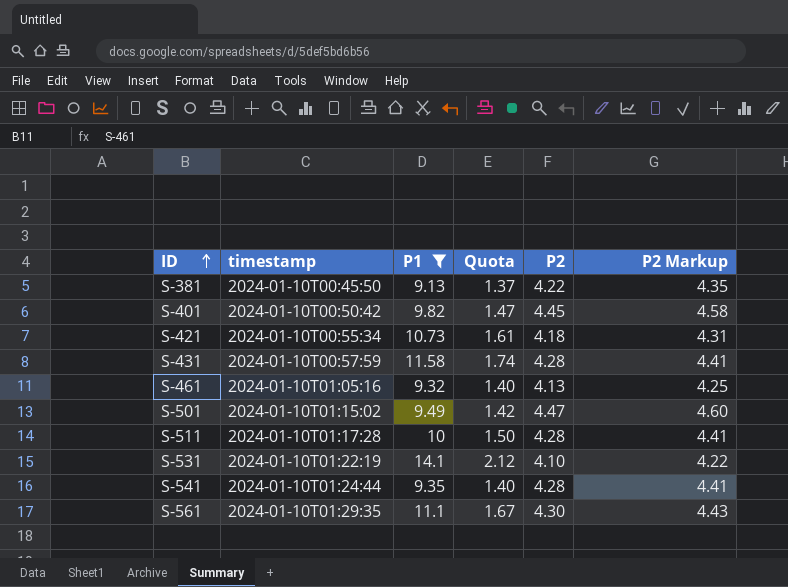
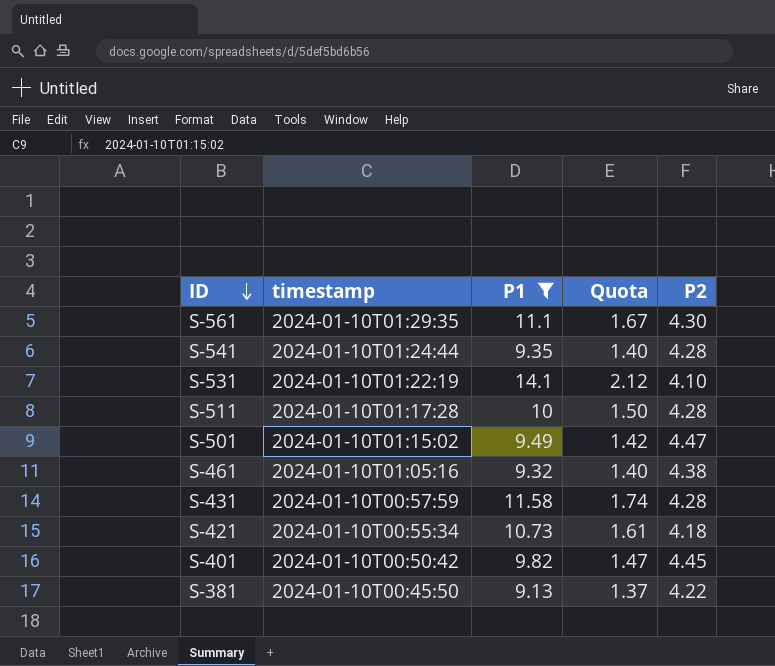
row order: ID ascending -> ID descending
column P2 Markup | formula: [P2] * 1.03 -> none
S-461 | P2: 4.13 -> 4.38

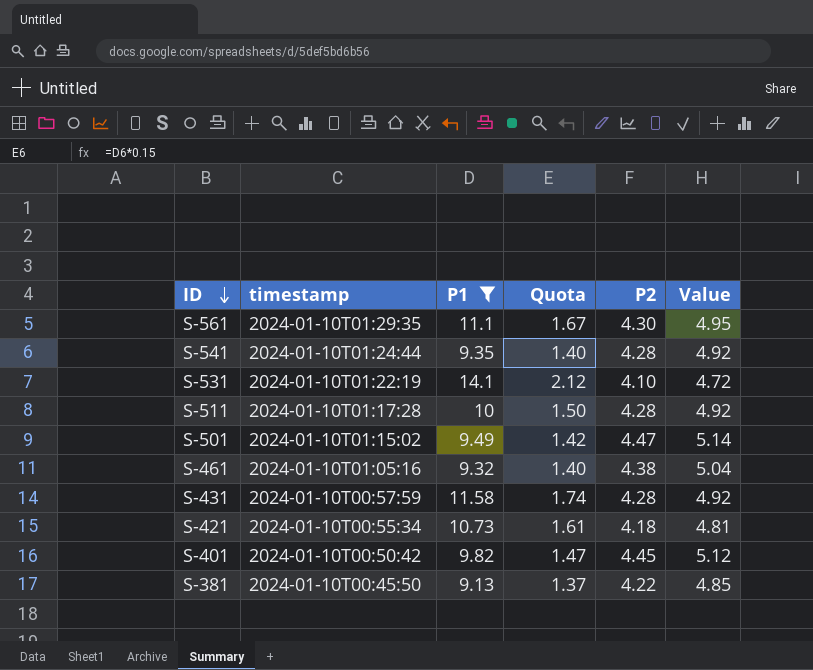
column Value | formula: none -> [P2] * 1.15

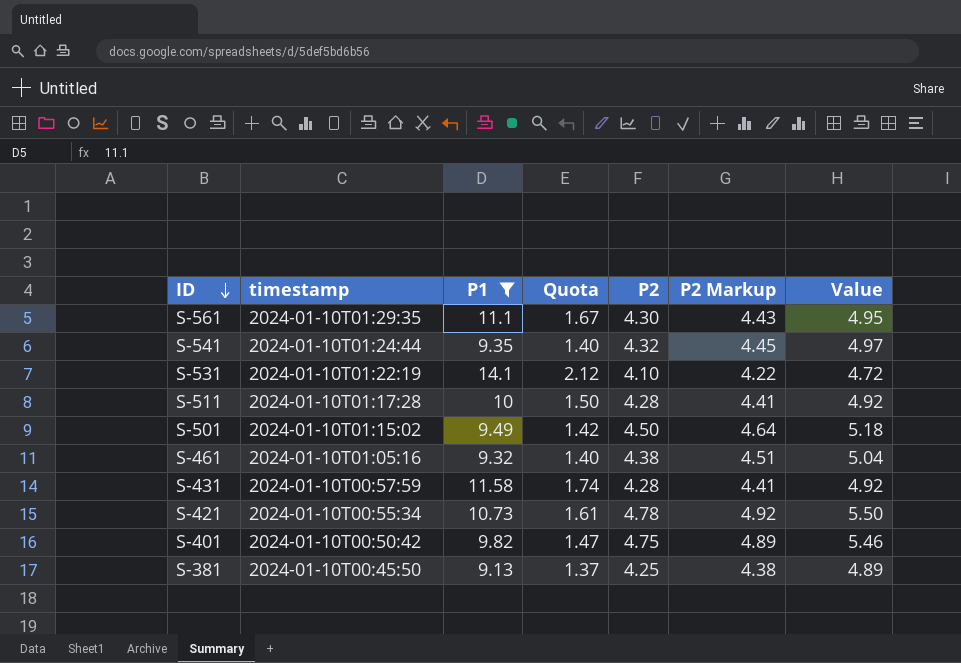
column P2 Markup | formula: none -> [P2] * 1.03
S-541 | P2: 4.28 -> 4.32
S-541 | Value: 4.92 -> 4.97
S-501 | P2: 4.47 -> 4.50
S-501 | Value: 5.14 -> 5.18
S-421 | P2: 4.18 -> 4.78
S-421 | Value: 4.81 -> 5.50
S-401 | P2: 4.45 -> 4.75
S-401 | Value: 5.12 -> 5.46
S-381 | P2: 4.22 -> 4.25
S-381 | Value: 4.85 -> 4.89

